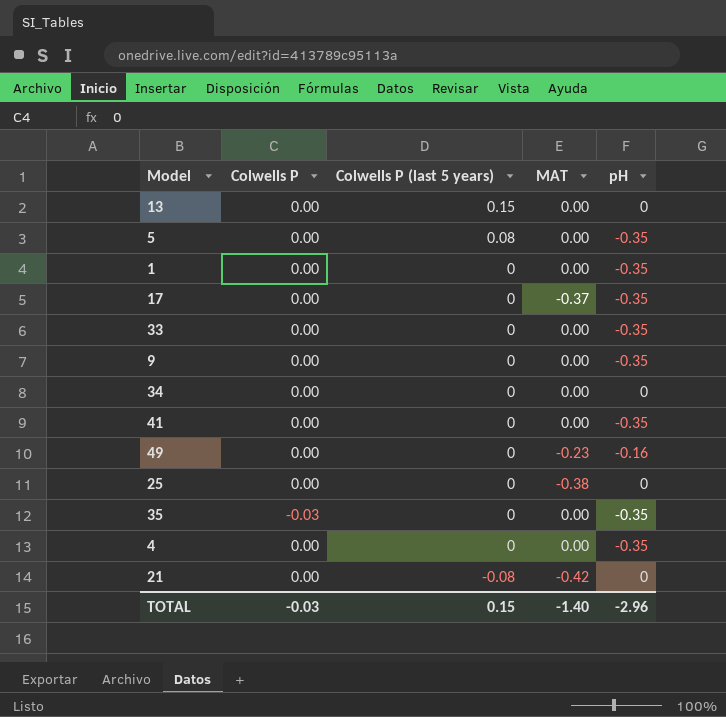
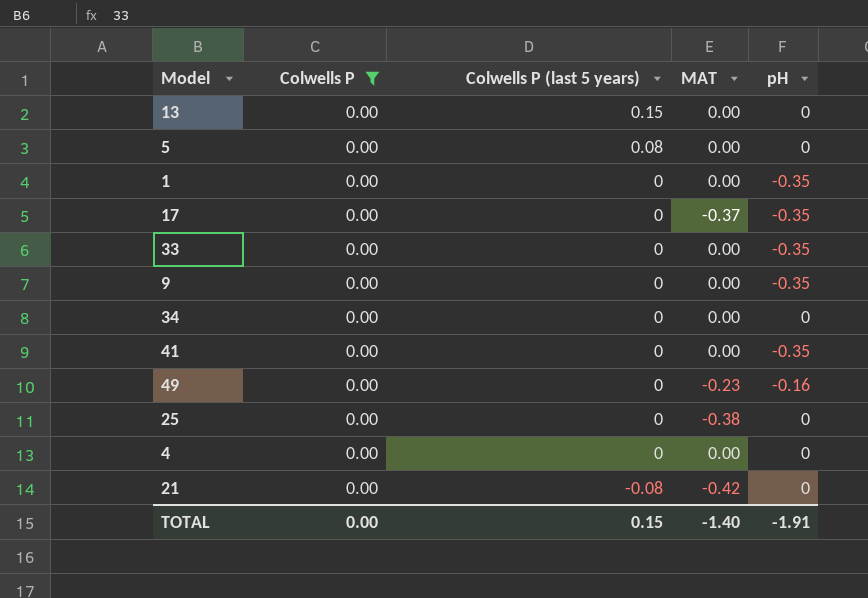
filter: none -> Colwells P = 0.00
5 | pH: -0.35 -> 0
4 | pH: -0.35 -> 0
TOTAL | Colwells P: -0.03 -> 0.00
TOTAL | pH: -2.96 -> -1.91

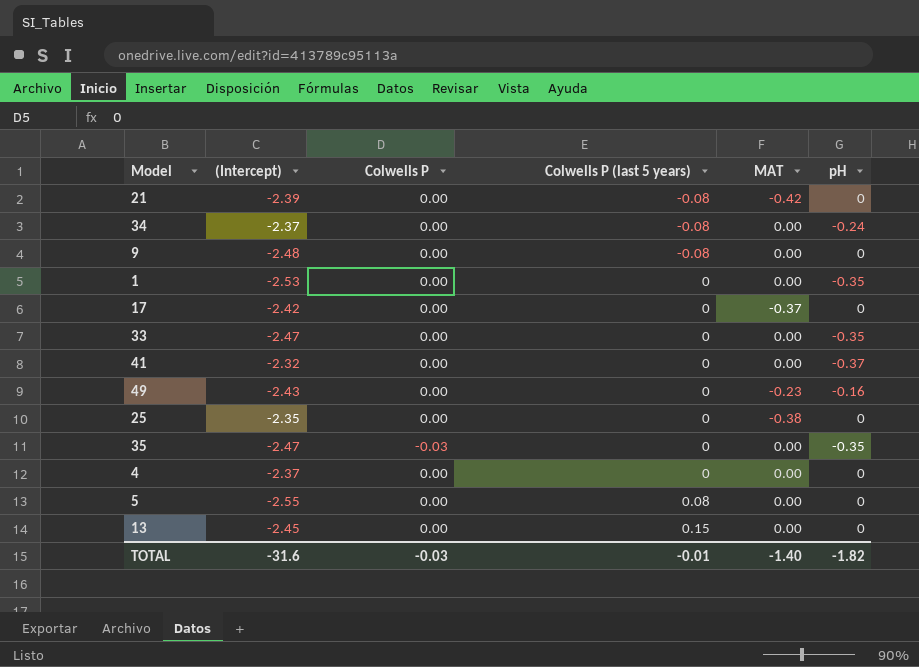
filter: Colwells P = 0.00 -> none
row order: Colwells P (last 5 years) descending -> Colwells P (last 5 years) ascending
column (Intercept) | position: none -> 2
34 | Colwells P (last 5 years): 0 -> -0.08
34 | pH: 0 -> -0.24
9 | Colwells P (last 5 years): 0 -> -0.08
9 | pH: -0.35 -> 0
17 | pH: -0.35 -> 0
41 | pH: -0.35 -> -0.37
TOTAL | Colwells P: 0.00 -> -0.03
TOTAL | Colwells P (last 5 years): 0.15 -> -0.01
TOTAL | pH: -1.91 -> -1.82

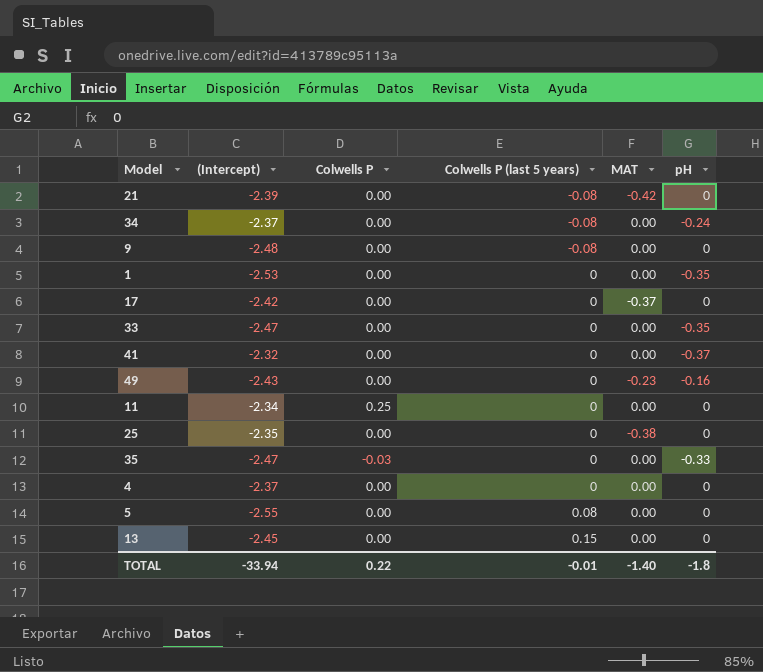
row 11: none -> -2.34 | 0.25 | 0 | 0.00 | 0
35 | pH: -0.35 -> -0.33
TOTAL | (Intercept): -31.6 -> -33.94
TOTAL | Colwells P: -0.03 -> 0.22
TOTAL | pH: -1.82 -> -1.8

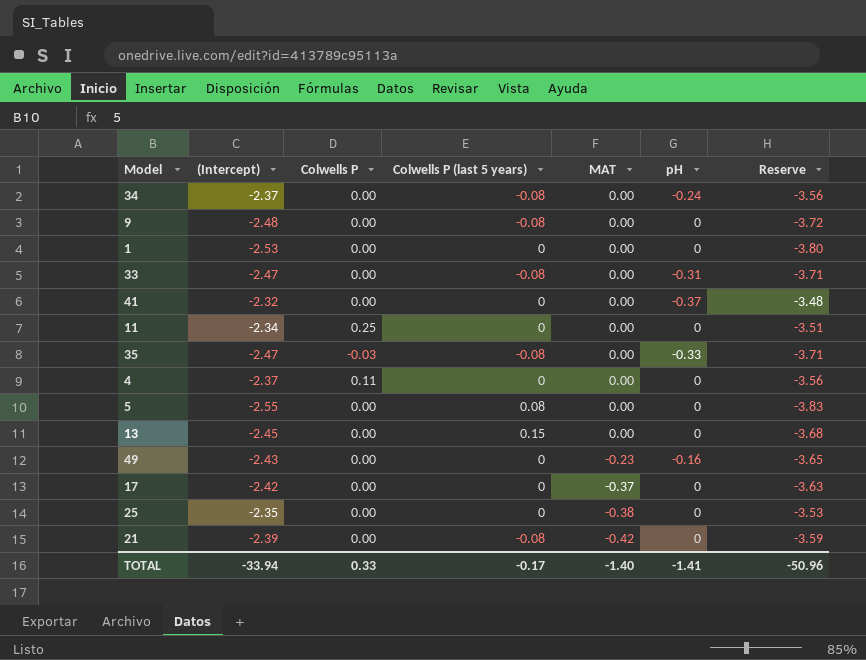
row order: Colwells P (last 5 years) ascending -> MAT descending
column Reserve | formula: none -> [(Intercept)] * 1.5
1 | pH: -0.35 -> 0
33 | Colwells P (last 5 years): 0 -> -0.08
33 | pH: -0.35 -> -0.31
35 | Colwells P (last 5 years): 0 -> -0.08
4 | Colwells P: 0.00 -> 0.11
TOTAL | Colwells P: 0.22 -> 0.33
TOTAL | Colwells P (last 5 years): -0.01 -> -0.17
TOTAL | pH: -1.8 -> -1.41

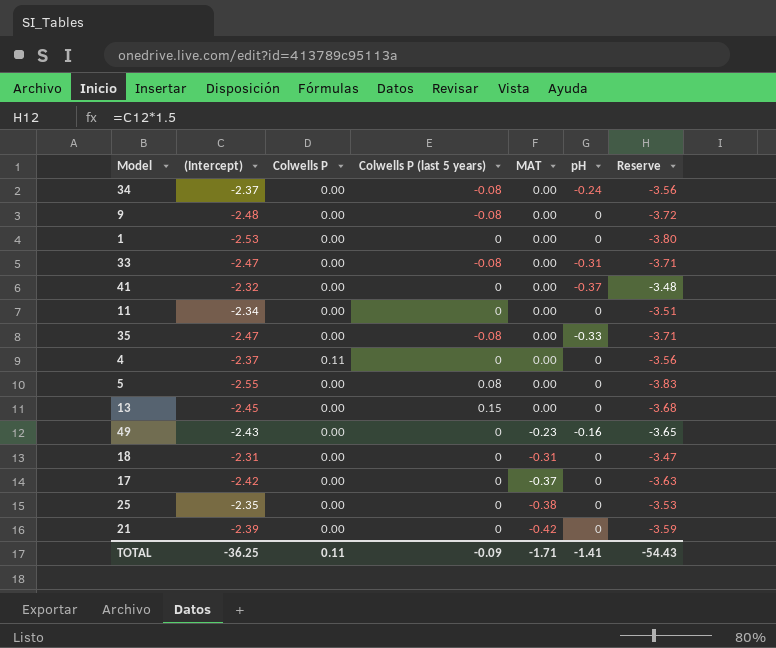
11 | Colwells P: 0.25 -> 0.00
35 | Colwells P: -0.03 -> 0.00
row 18: none -> -2.31 | 0.00 | 0 | -0.31 | 0 | -3.47
21 | Colwells P (last 5 years): -0.08 -> 0
TOTAL | (Intercept): -33.94 -> -36.25
TOTAL | Colwells P: 0.33 -> 0.11
TOTAL | Colwells P (last 5 years): -0.17 -> -0.09
TOTAL | MAT: -1.40 -> -1.71
TOTAL | Reserve: -50.96 -> -54.43

